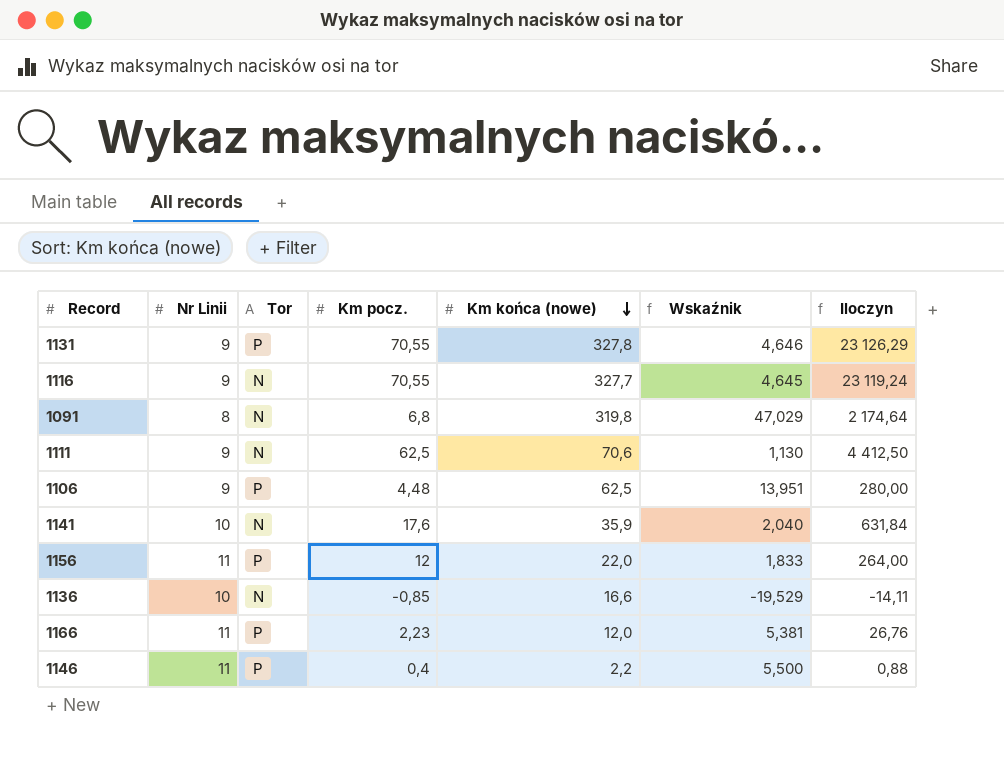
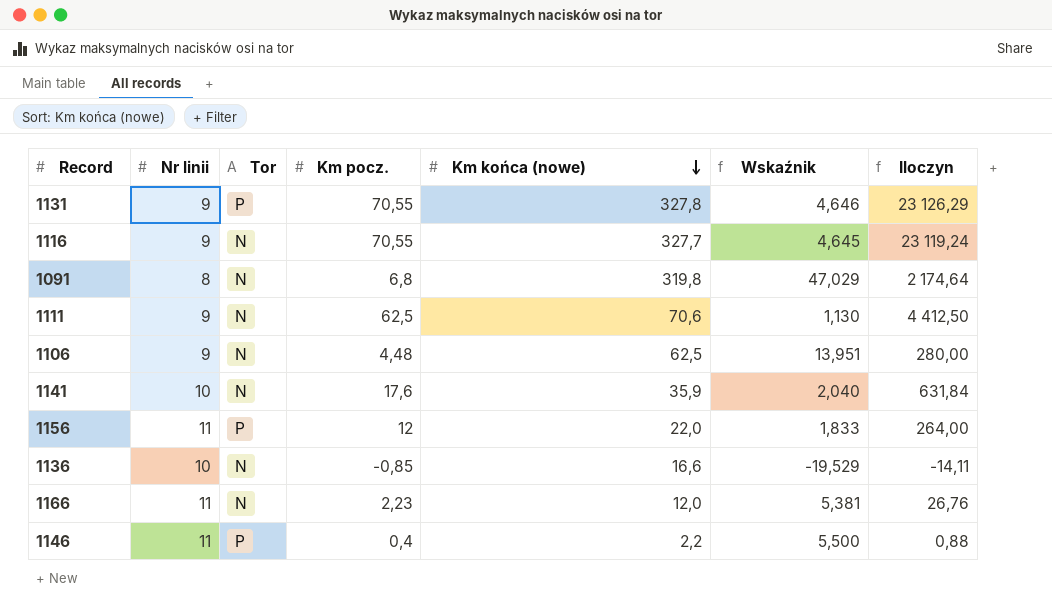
column name: Nr Linii -> Nr linii
1106 | Tor: P -> N
1166 | Tor: P -> N

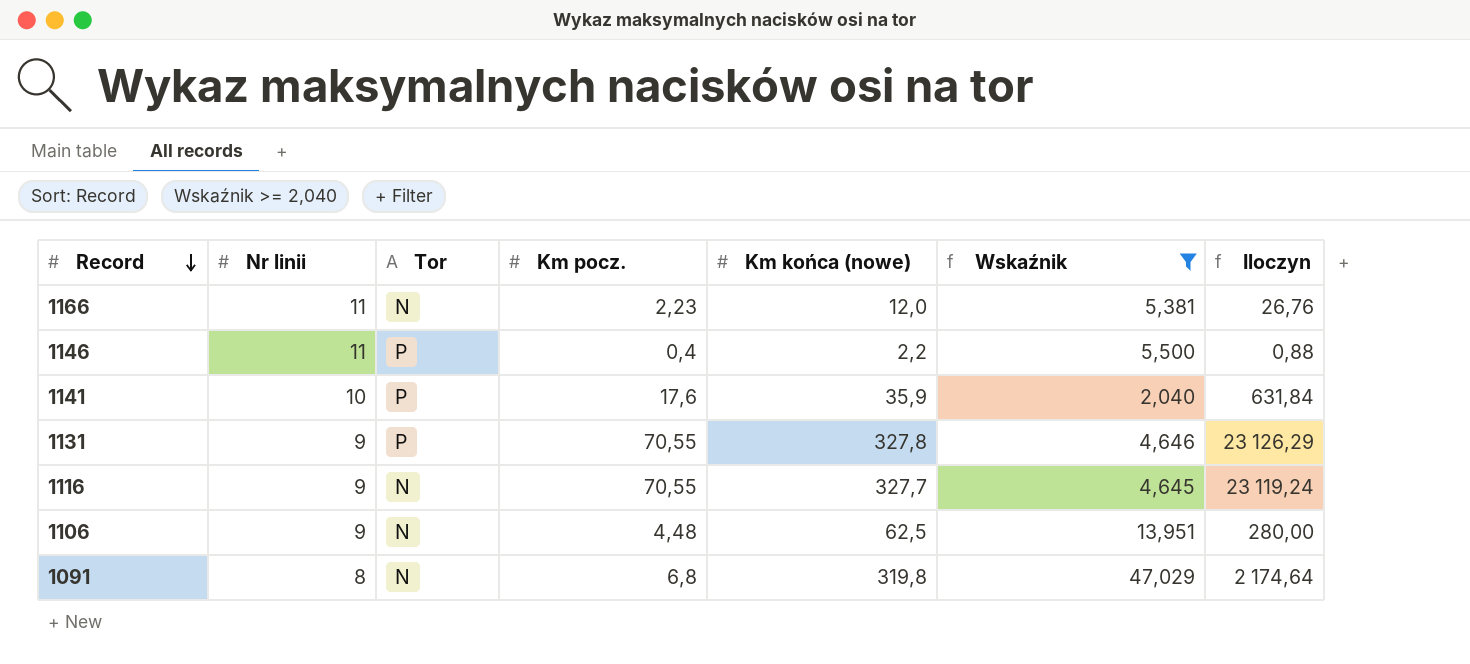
filter: none -> Wskaźnik >= 2,040
row order: Km końca (nowe) descending -> Record descending
1141 | Tor: N -> P

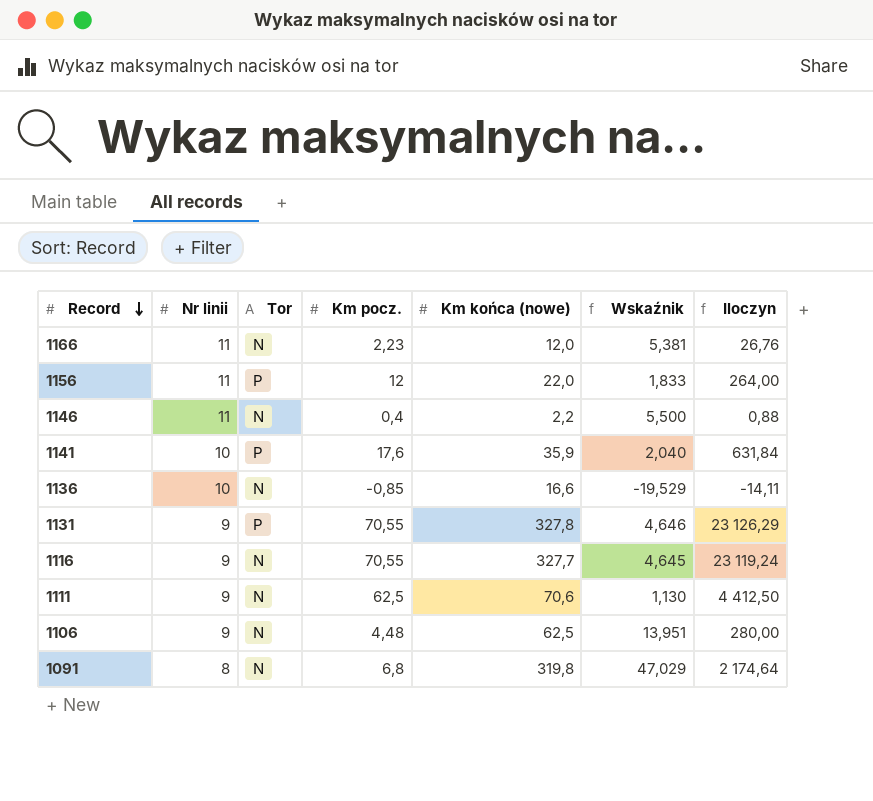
filter: Wskaźnik >= 2,040 -> none
1146 | Tor: P -> N

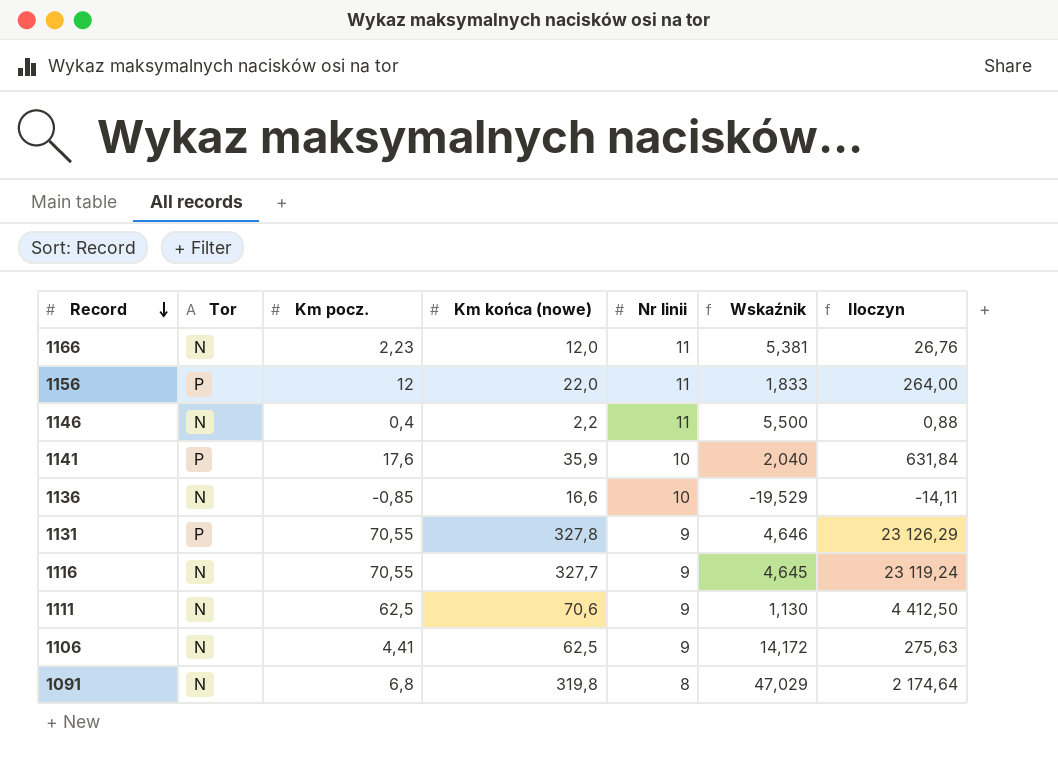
column Nr linii | position: 2 -> 5
1106 | Km pocz.: 4,48 -> 4,41
1106 | Wskaźnik: 13,951 -> 14,172
1106 | Iloczyn: 280,00 -> 275,63

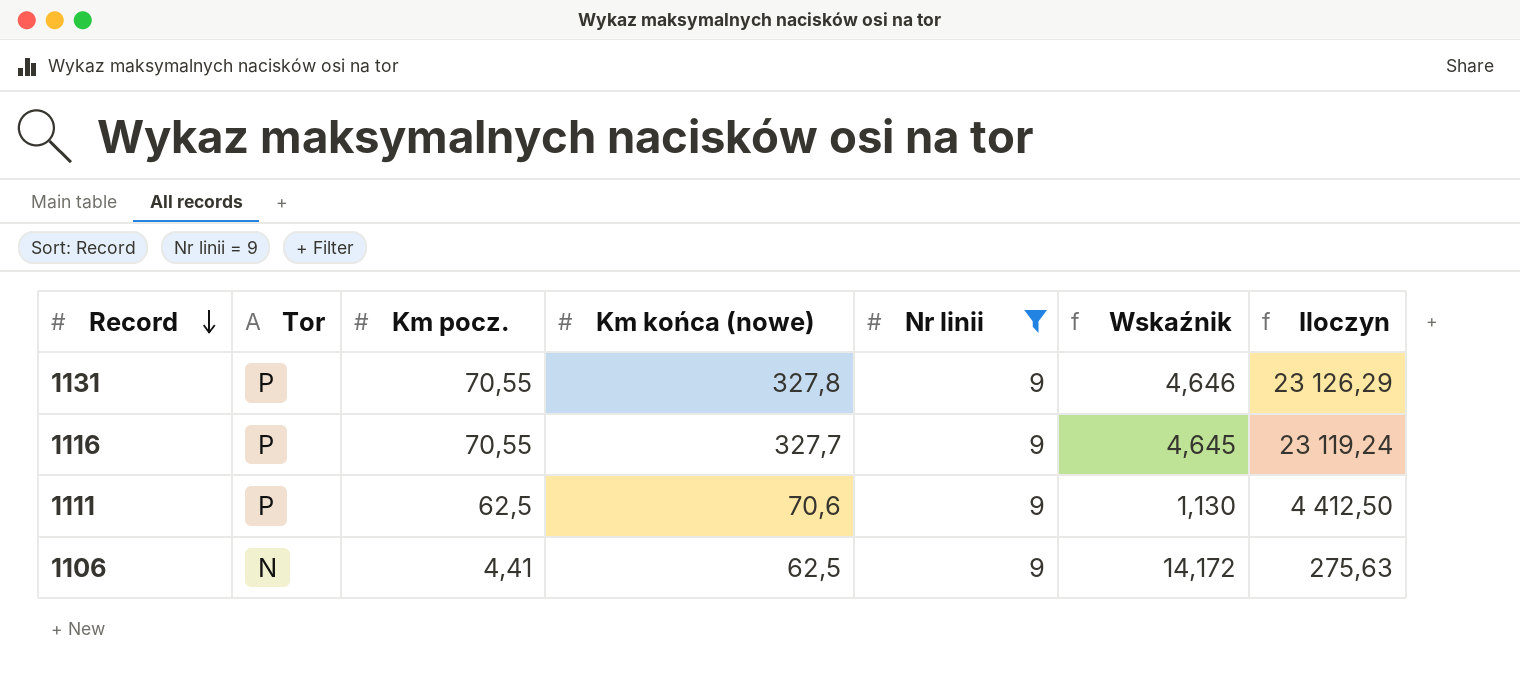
filter: none -> Nr linii = 9
1116 | Tor: N -> P
1111 | Tor: N -> P

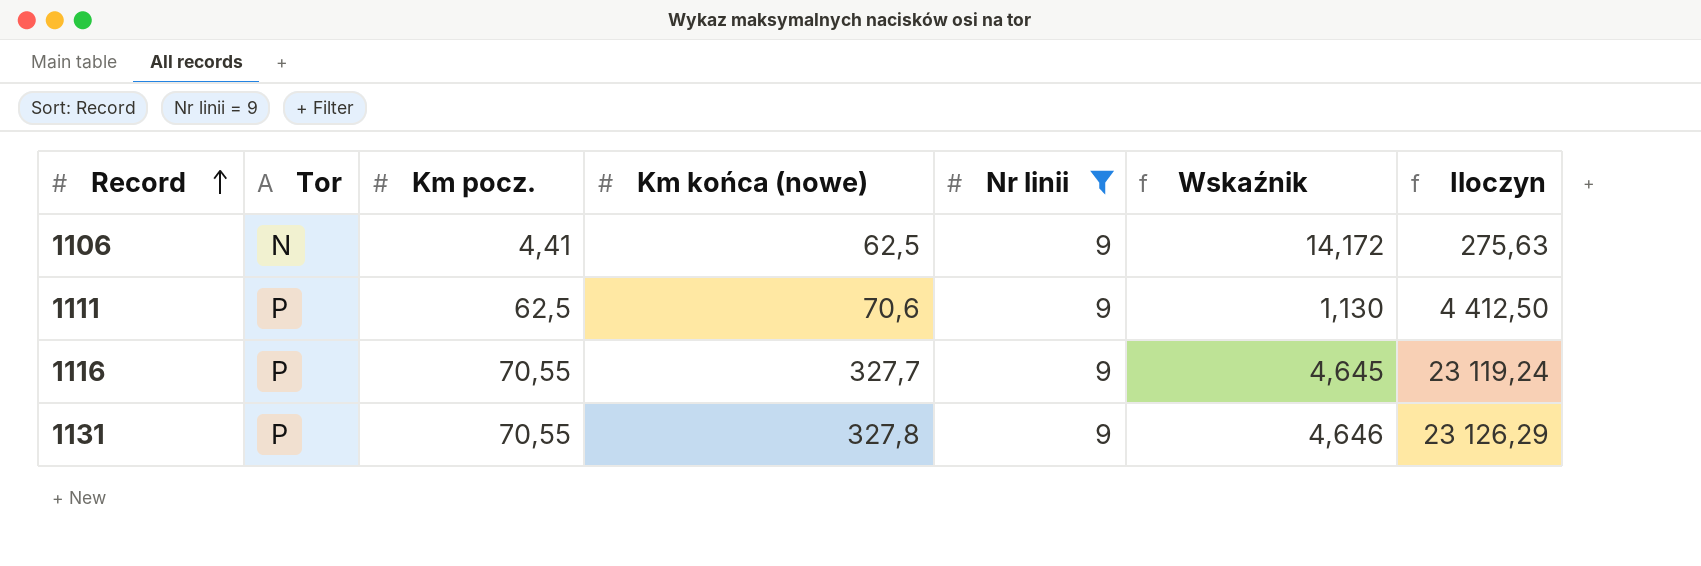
row order: Record descending -> Record ascending

